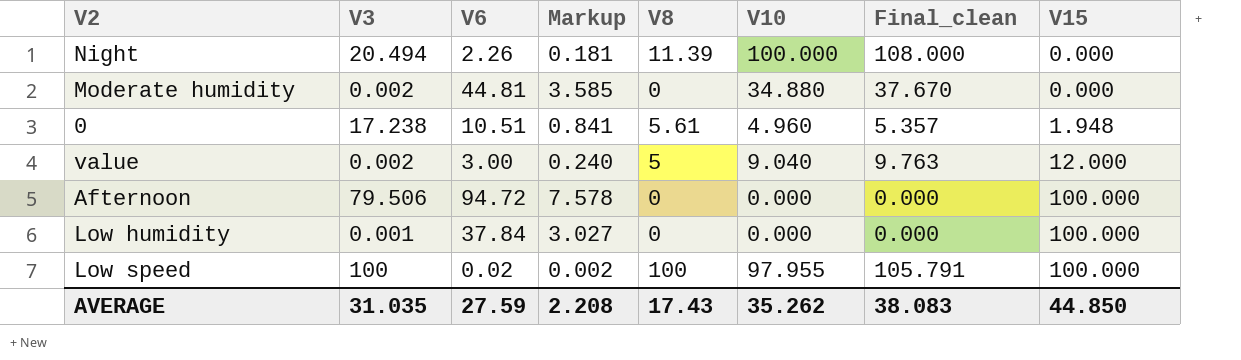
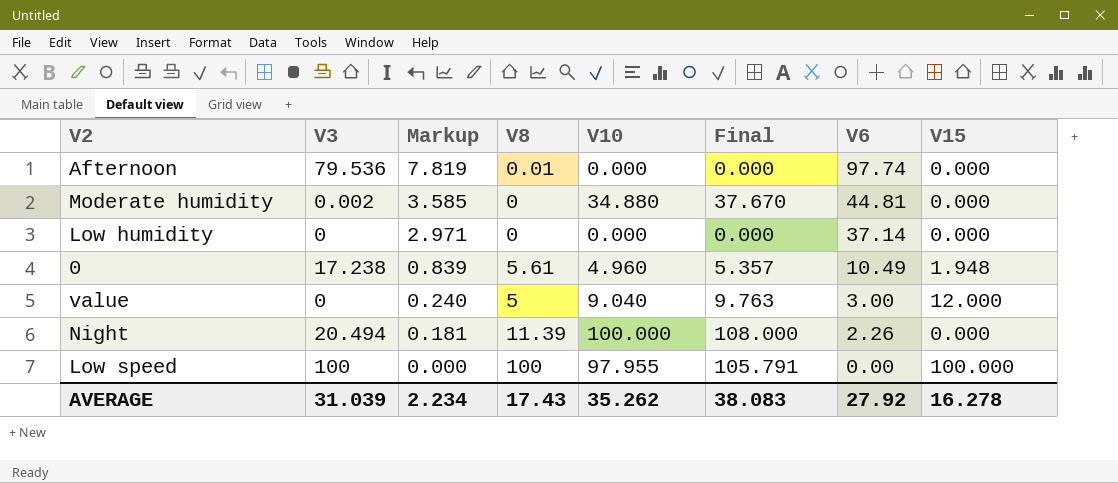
row order: V15 ascending -> Markup descending
column name: Final_clean -> Final
column V6 | position: 3 -> 7
Afternoon | V3: 79.506 -> 79.536
Afternoon | Markup: 7.578 -> 7.819
Afternoon | V8: 0 -> 0.01
Afternoon | V6: 94.72 -> 97.74
Afternoon | V15: 100.000 -> 0.000
Low humidity | V3: 0.001 -> 0
Low humidity | Markup: 3.027 -> 2.971
Low humidity | V6: 37.84 -> 37.14
Low humidity | V15: 100.000 -> 0.000
0 | Markup: 0.841 -> 0.839
0 | V6: 10.51 -> 10.49
value | V3: 0.002 -> 0
Low speed | Markup: 0.002 -> 0.000
Low speed | V6: 0.02 -> 0.00
AVERAGE | V3: 31.035 -> 31.039
AVERAGE | Markup: 2.208 -> 2.234
AVERAGE | V6: 27.59 -> 27.92
AVERAGE | V15: 44.850 -> 16.278

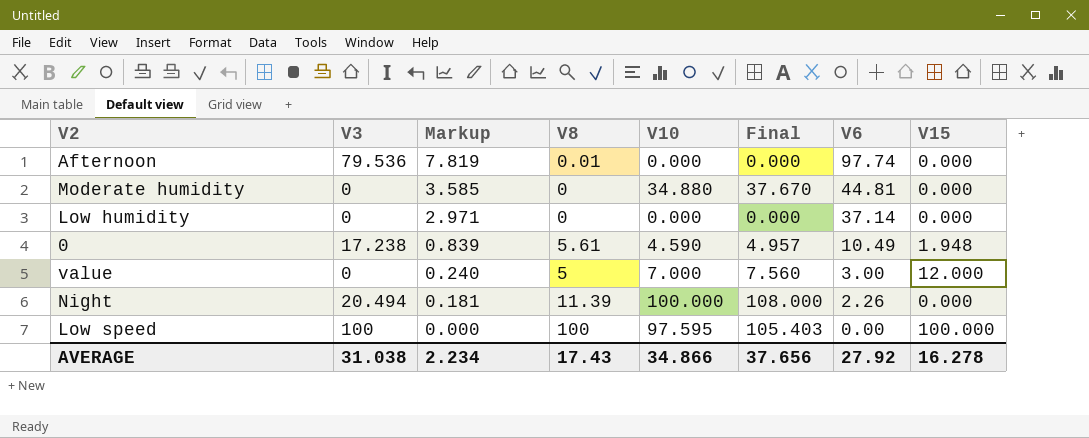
Moderate humidity | V3: 0.002 -> 0
0 | V10: 4.960 -> 4.590
0 | Final: 5.357 -> 4.957
value | V10: 9.040 -> 7.000
value | Final: 9.763 -> 7.560
Low speed | V10: 97.955 -> 97.595
Low speed | Final: 105.791 -> 105.403
AVERAGE | V3: 31.039 -> 31.038
AVERAGE | V10: 35.262 -> 34.866
AVERAGE | Final: 38.083 -> 37.656

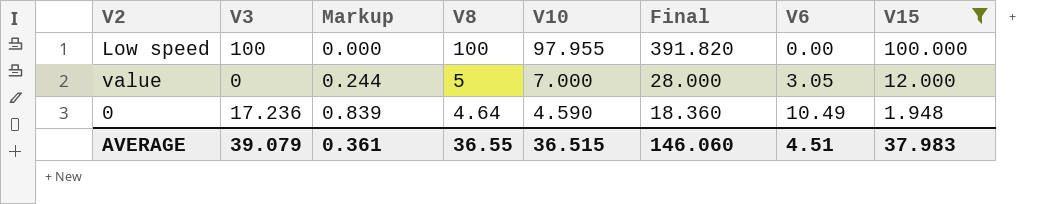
filter: none -> V15 != 0.000
row order: Markup descending -> Markup ascending
column Final | formula: [V10] * 1.08 -> [V10] * 4
Low speed | V10: 97.595 -> 97.955
value | Markup: 0.240 -> 0.244
value | V6: 3.00 -> 3.05
0 | V3: 17.238 -> 17.236
0 | V8: 5.61 -> 4.64
AVERAGE | V3: 31.038 -> 39.079
AVERAGE | Markup: 2.234 -> 0.361
AVERAGE | V8: 17.43 -> 36.55
AVERAGE | V10: 34.866 -> 36.515
AVERAGE | Final: 37.656 -> 146.060
AVERAGE | V6: 27.92 -> 4.51
AVERAGE | V15: 16.278 -> 37.983

